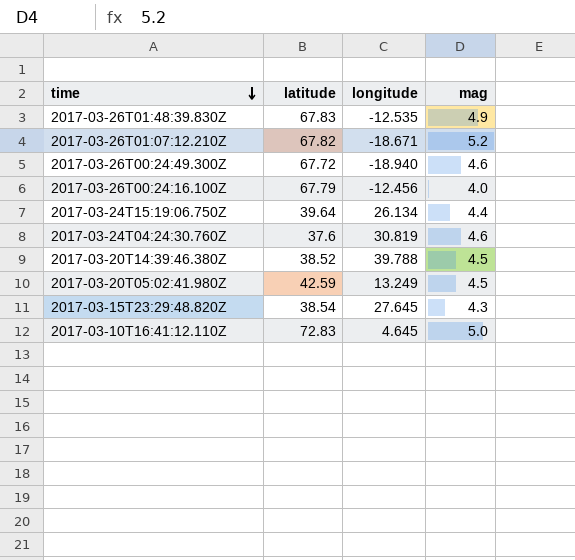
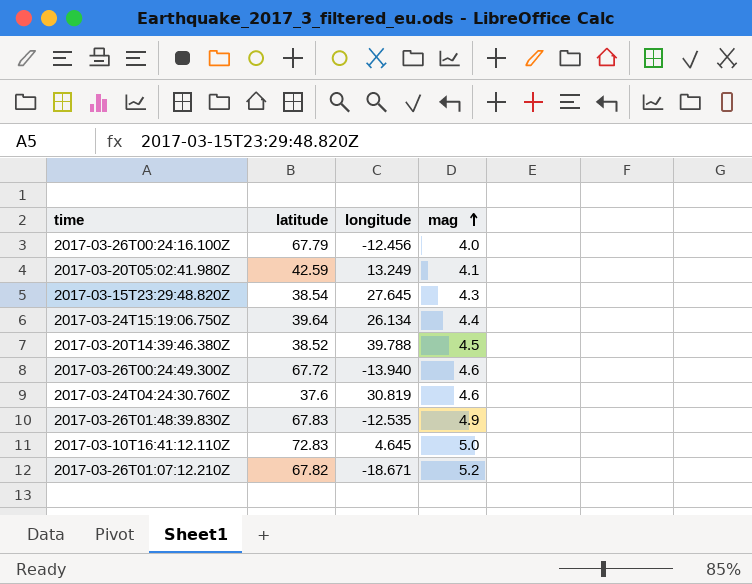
row order: time descending -> mag ascending
2017-03-20T05:02:41.980Z | mag: 4.5 -> 4.1
2017-03-26T00:24:49.300Z | longitude: -18.940 -> -13.940

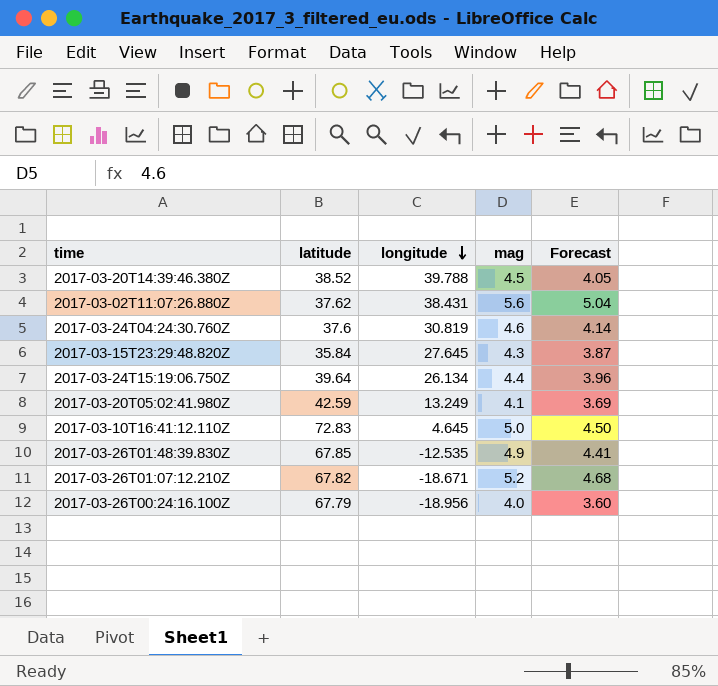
row order: mag ascending -> longitude descending
column Forecast | formula: none -> [mag] * 0.9
row 2017-03-26T00:24:49.300Z: 67.72 | -13.940 | 4.6 -> none
row 2017-03-02T11:07:26.880Z: none -> 37.62 | 38.431 | 5.6 | 5.04
2017-03-15T23:29:48.820Z | latitude: 38.54 -> 35.84
2017-03-26T01:48:39.830Z | latitude: 67.83 -> 67.85
2017-03-26T00:24:16.100Z | longitude: -12.456 -> -18.956

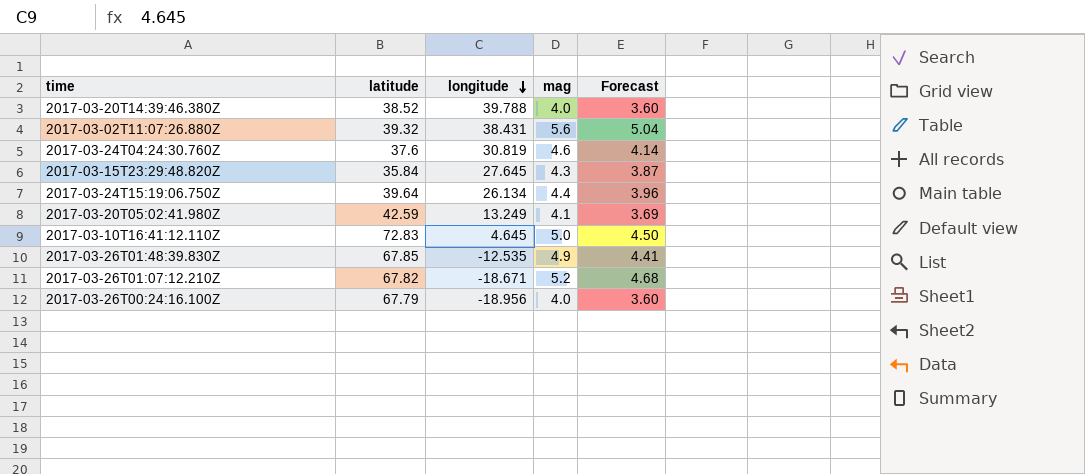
2017-03-20T14:39:46.380Z | mag: 4.5 -> 4.0
2017-03-20T14:39:46.380Z | Forecast: 4.05 -> 3.60
2017-03-02T11:07:26.880Z | latitude: 37.62 -> 39.32

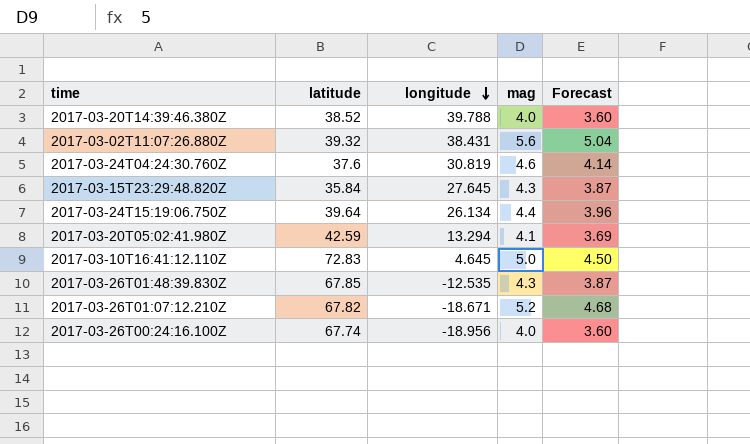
2017-03-20T05:02:41.980Z | longitude: 13.249 -> 13.294
2017-03-26T01:48:39.830Z | mag: 4.9 -> 4.3
2017-03-26T01:48:39.830Z | Forecast: 4.41 -> 3.87
2017-03-26T00:24:16.100Z | latitude: 67.79 -> 67.74

